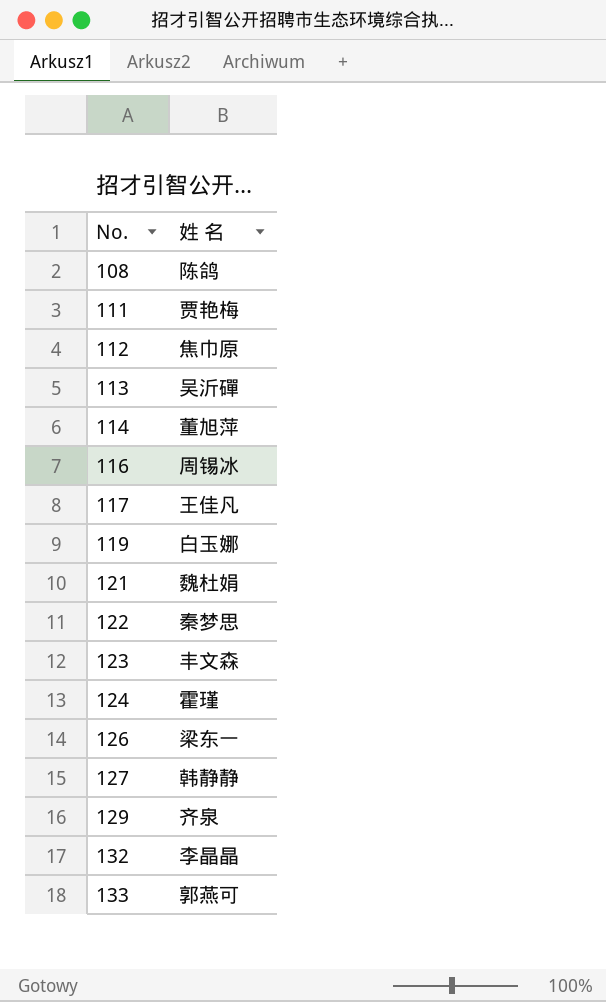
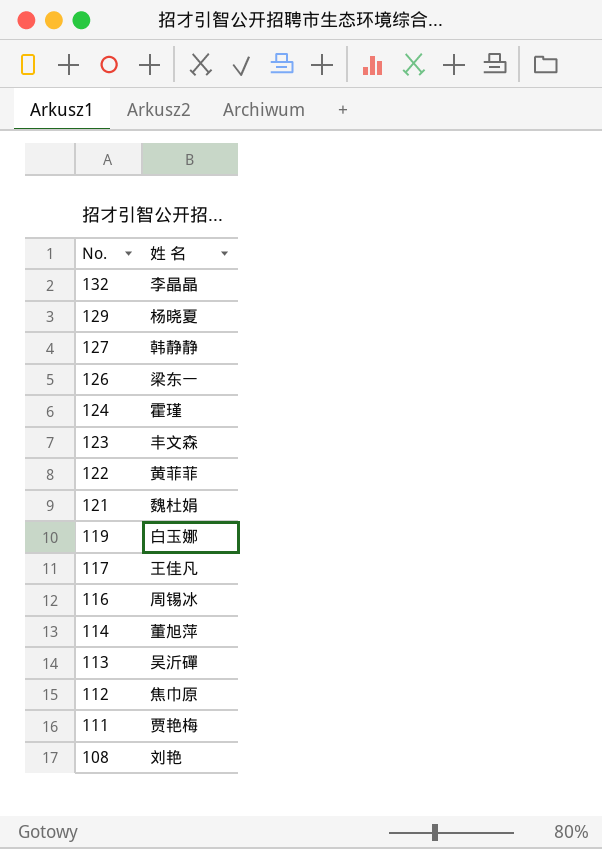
row order: No. ascending -> No. descending
row 133: 郭燕可 -> none
129 | 姓 名: 齐泉 -> 杨晓夏
122 | 姓 名: 秦梦思 -> 黄菲菲
108 | 姓 名: 陈鸽 -> 刘艳

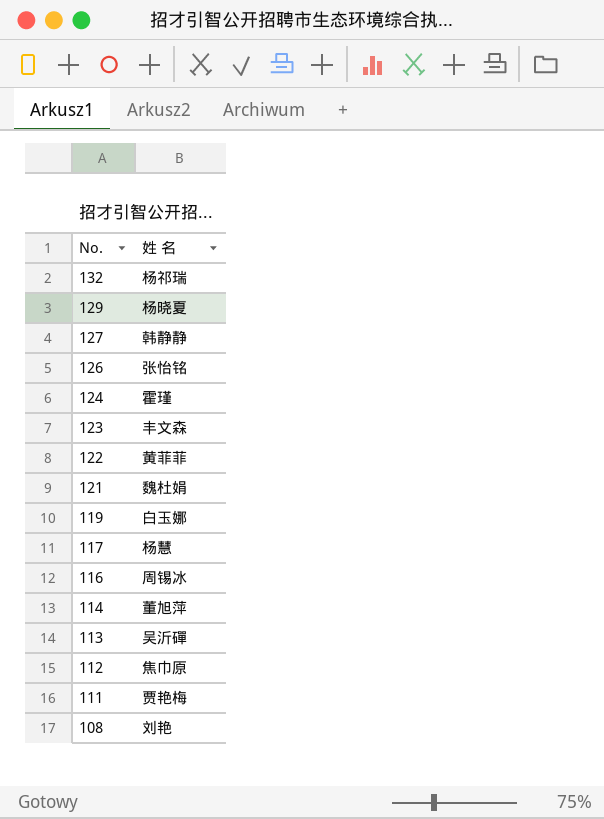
132 | 姓 名: 李晶晶 -> 杨祁瑞
126 | 姓 名: 梁东一 -> 张怡铭
117 | 姓 名: 王佳凡 -> 杨慧

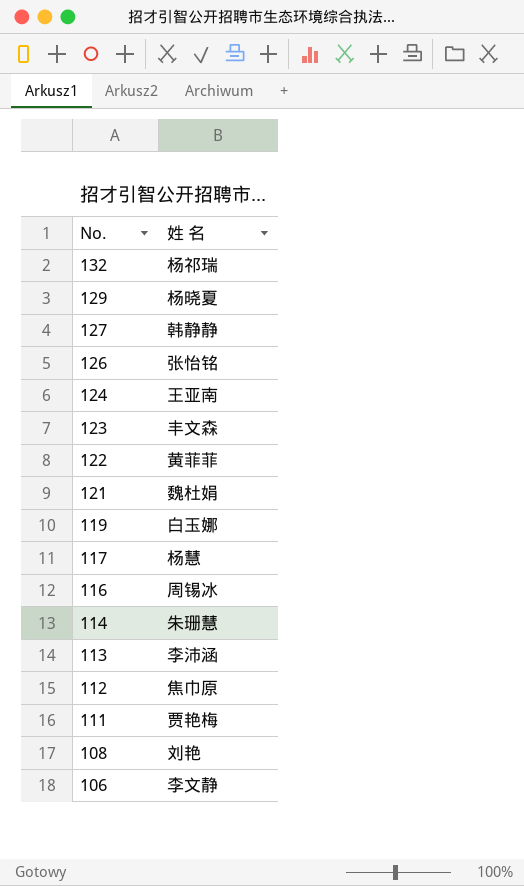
124 | 姓 名: 霍瑾 -> 王亚南
114 | 姓 名: 董旭萍 -> 朱珊慧
113 | 姓 名: 吴沂磾 -> 李沛涵
row 106: none -> 李文静

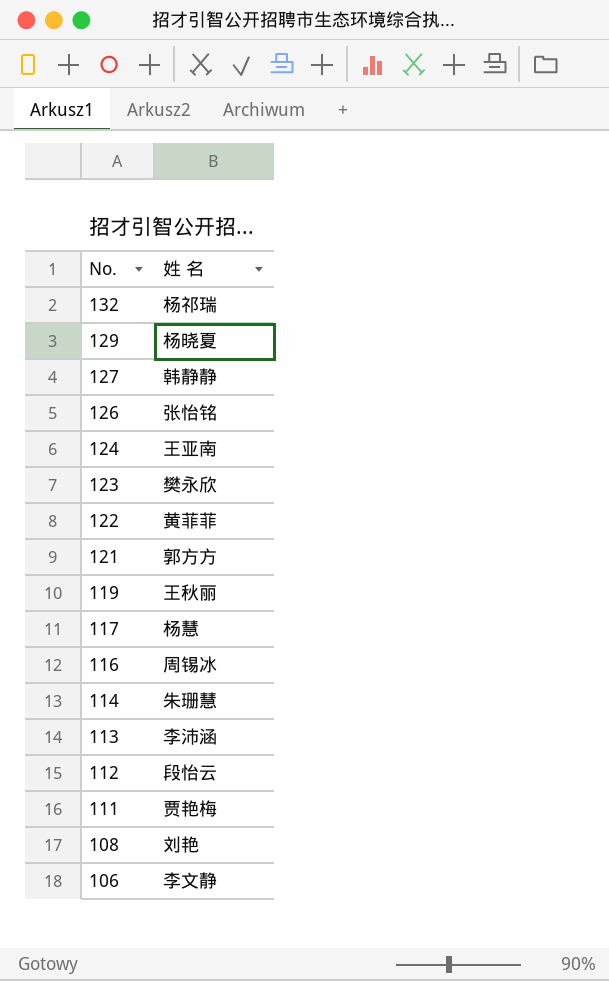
123 | 姓 名: 丰文森 -> 樊永欣
121 | 姓 名: 魏杜娟 -> 郭方方
119 | 姓 名: 白玉娜 -> 王秋丽
112 | 姓 名: 焦巾原 -> 段怡云

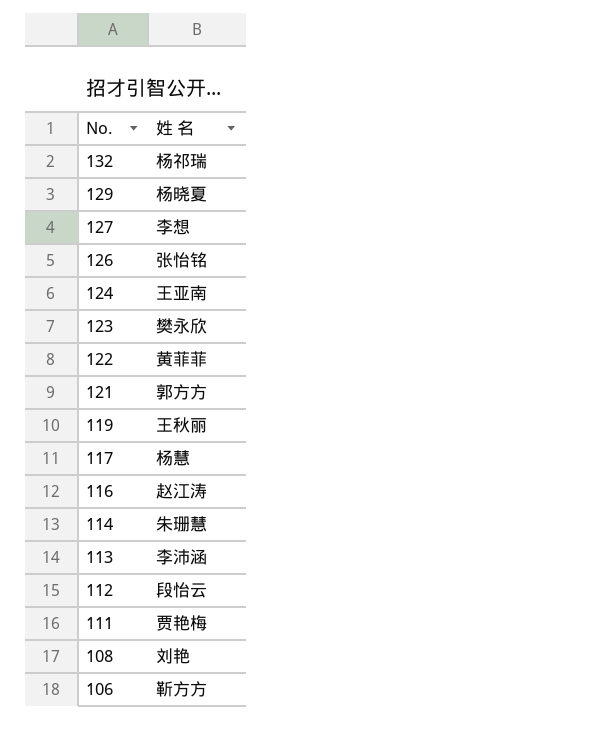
127 | 姓 名: 韩静静 -> 李想
116 | 姓 名: 周锡冰 -> 赵江涛
106 | 姓 名: 李文静 -> 靳方方

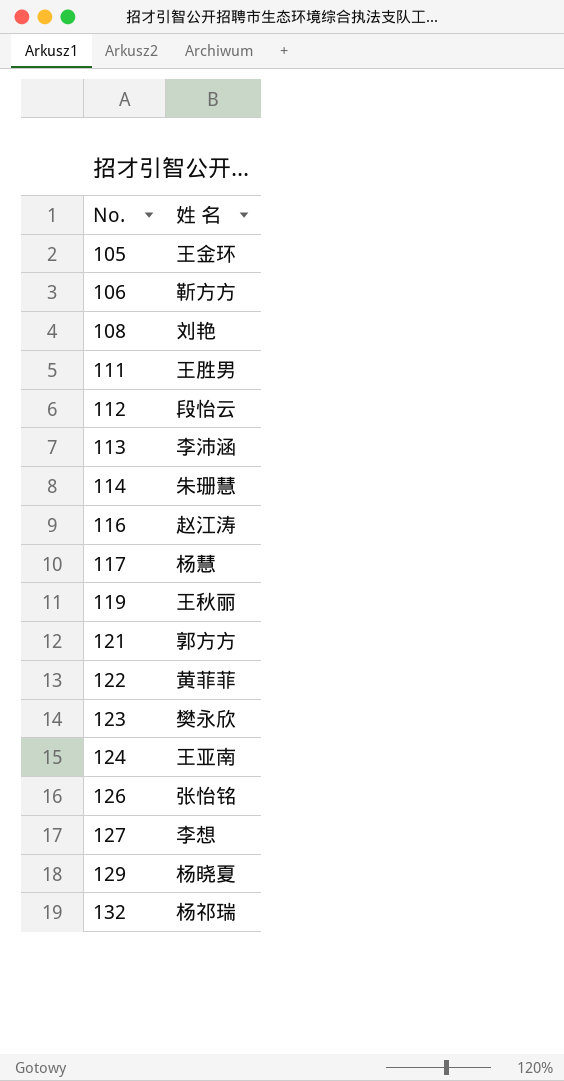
row order: No. descending -> No. ascending
row 105: none -> 王金环
111 | 姓 名: 贾艳梅 -> 王胜男

